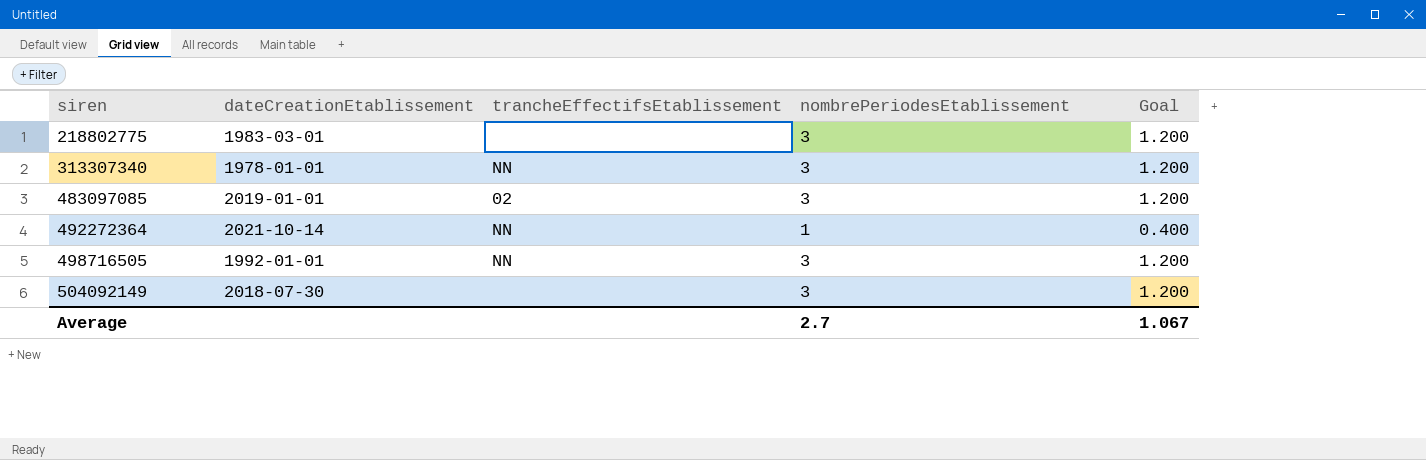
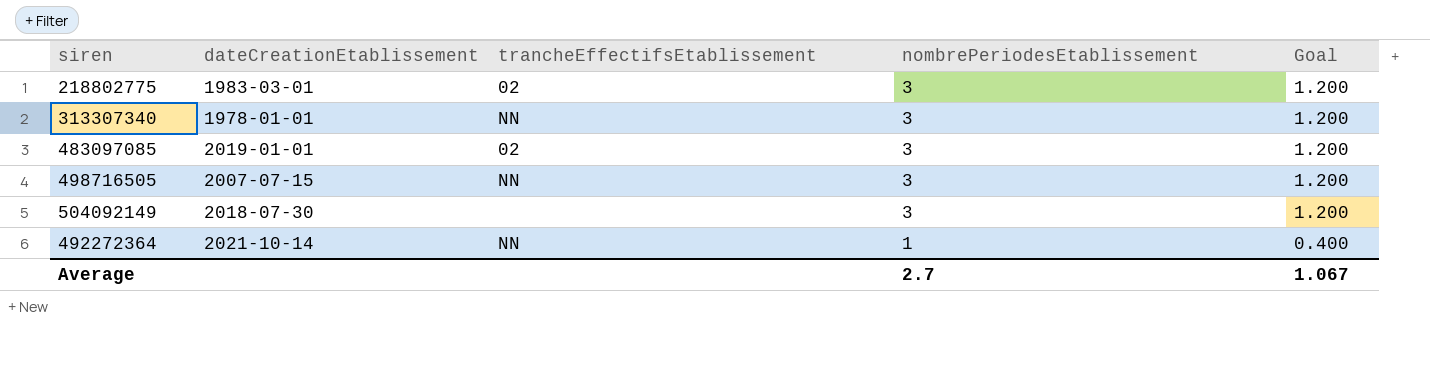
row order: siren ascending -> nombrePeriodesEtablissement descending
218802775 | trancheEffectifsEtablissement: none -> 02
498716505 | dateCreationEtablissement: 1992-01-01 -> 2007-07-15

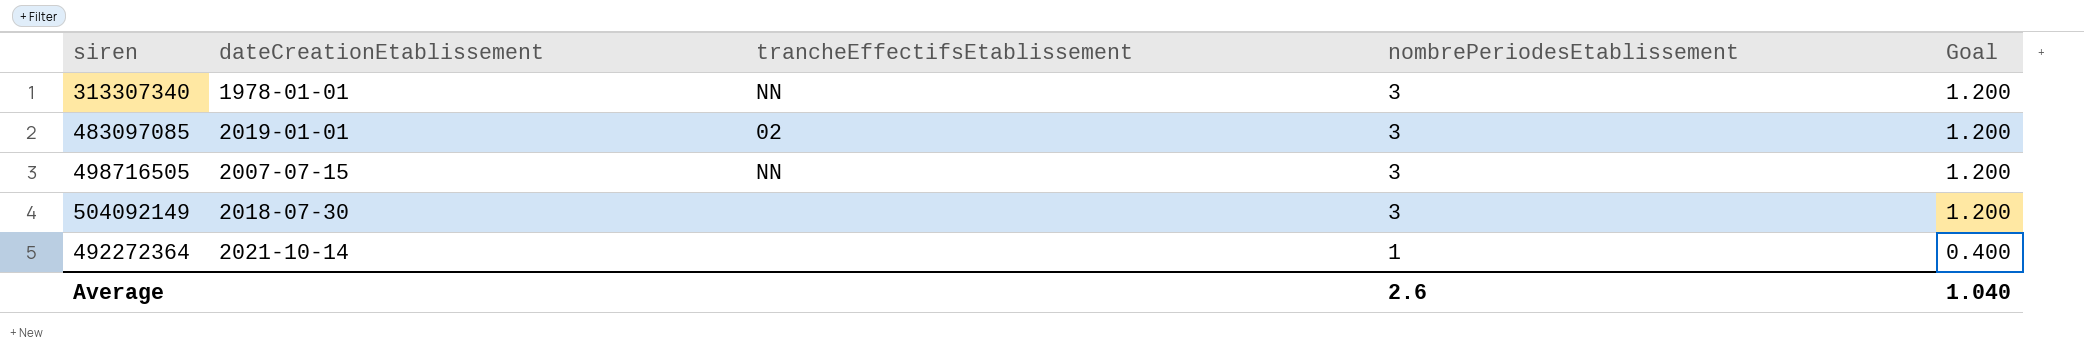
row 218802775: 1983-03-01 | 02 | 3 | 1.200 -> none
492272364 | trancheEffectifsEtablissement: NN -> none
Average | nombrePeriodesEtablissement: 2.7 -> 2.6
Average | Goal: 1.067 -> 1.040

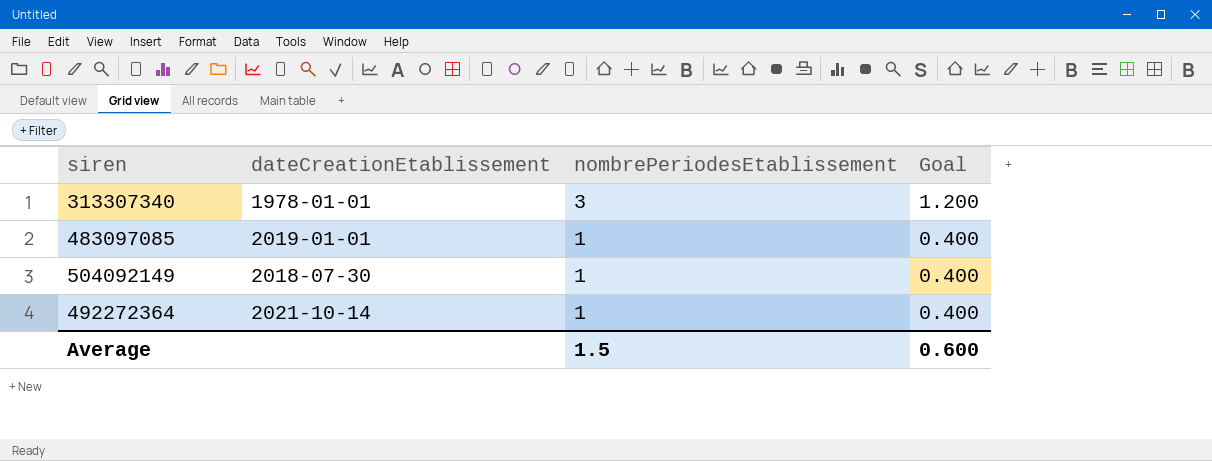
column trancheEffectifsEtablissement | position: 3 -> none
row 498716505: 2007-07-15 | NN | 3 | 1.200 -> none
483097085 | nombrePeriodesEtablissement: 3 -> 1
483097085 | Goal: 1.200 -> 0.400
504092149 | nombrePeriodesEtablissement: 3 -> 1
504092149 | Goal: 1.200 -> 0.400
Average | nombrePeriodesEtablissement: 2.6 -> 1.5
Average | Goal: 1.040 -> 0.600

